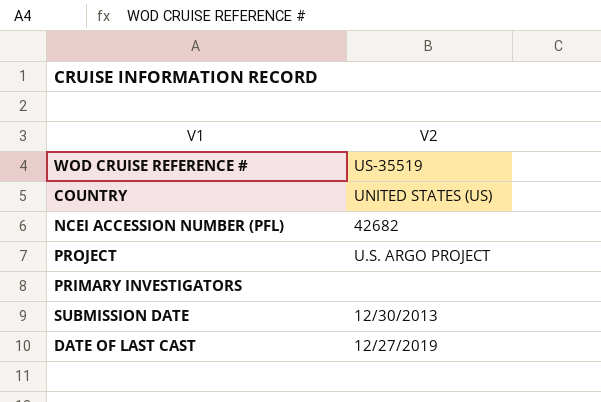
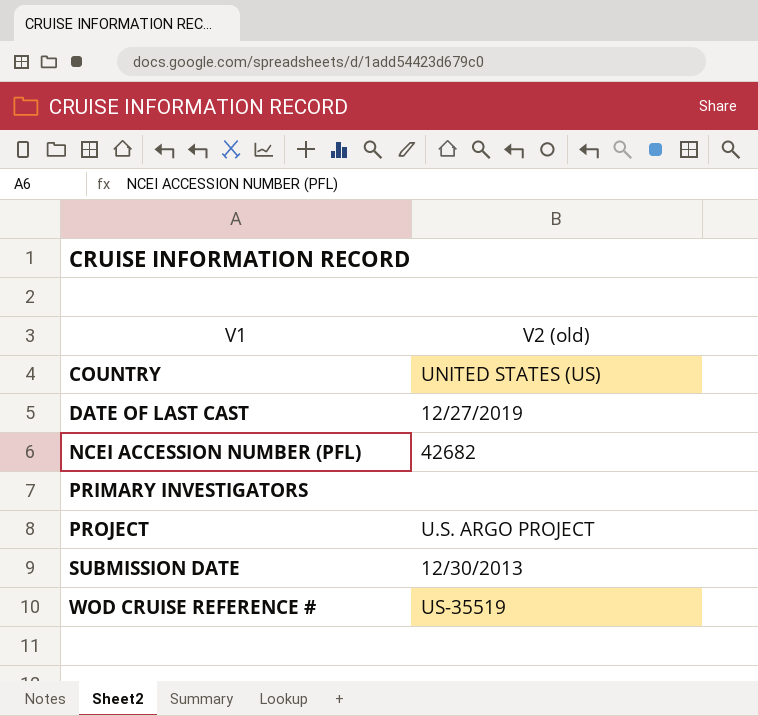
row order: none -> V1 ascending
column name: V2 -> V2 (old)

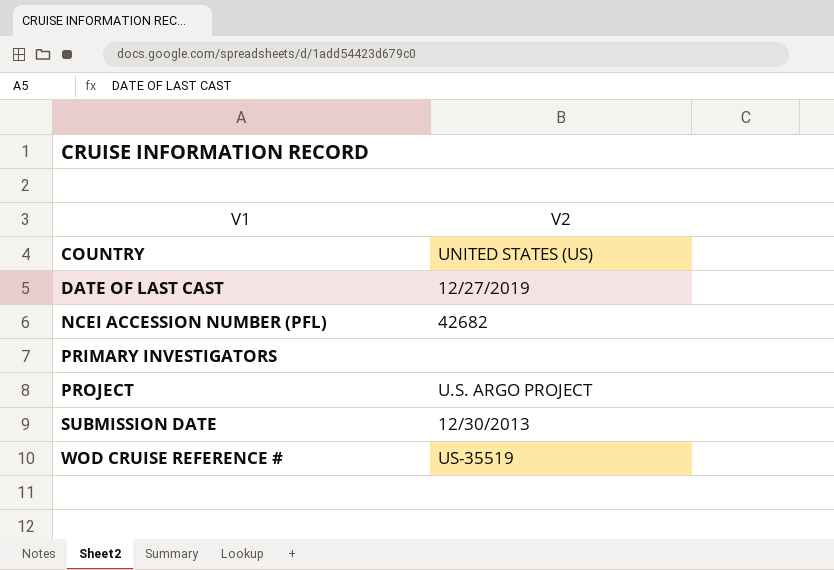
column name: V2 (old) -> V2

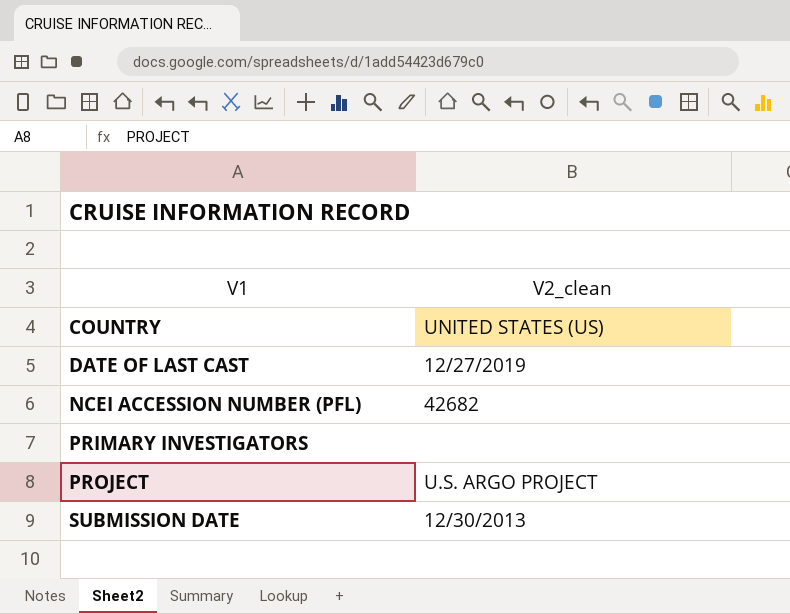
column name: V2 -> V2_clean
row WOD CRUISE REFERENCE #: US-35519 -> none

